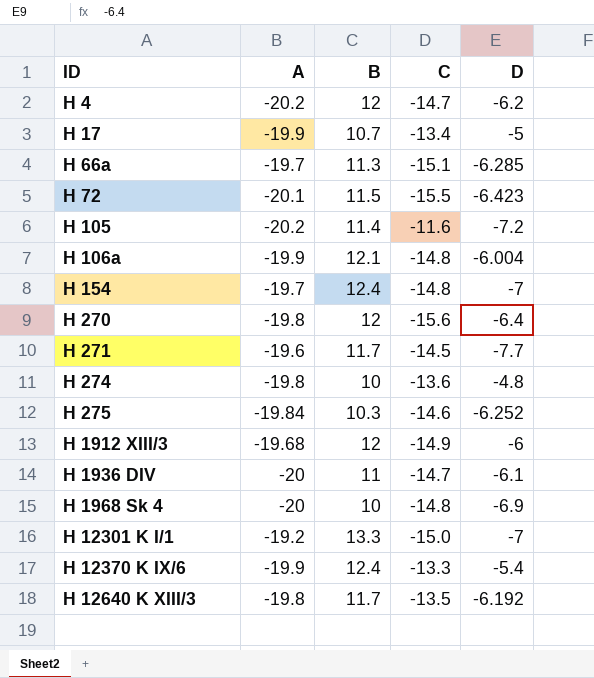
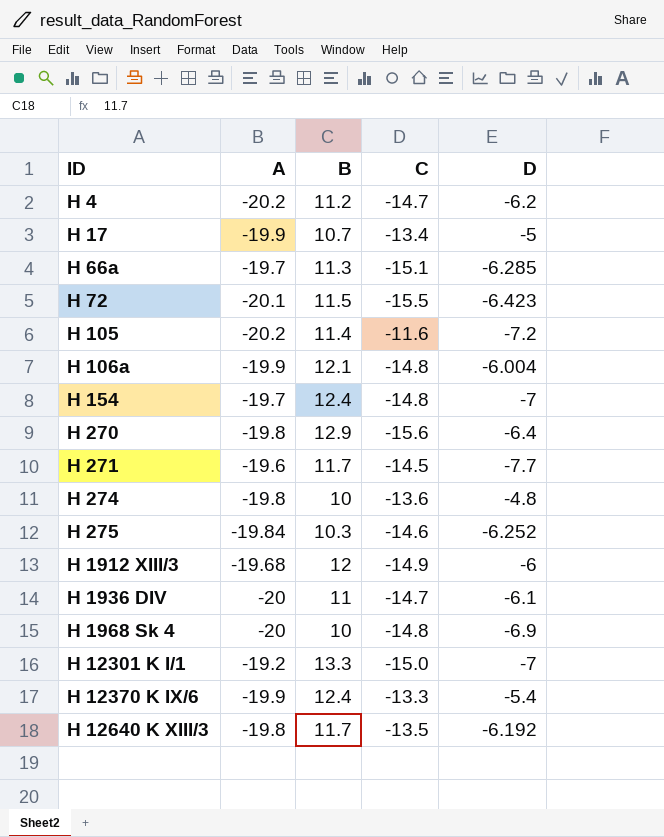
H 4 | B: 12 -> 11.2
H 270 | B: 12 -> 12.9

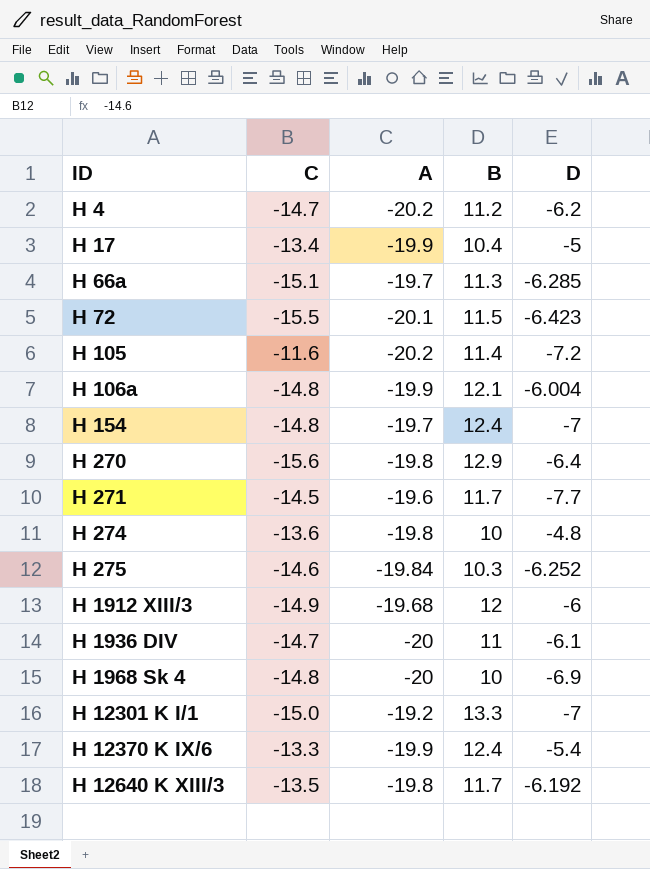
column C | position: 4 -> 2
H 17 | B: 10.7 -> 10.4

